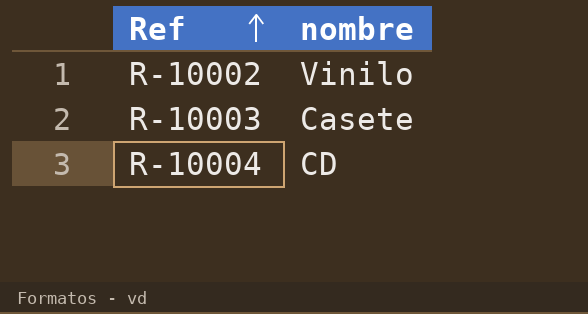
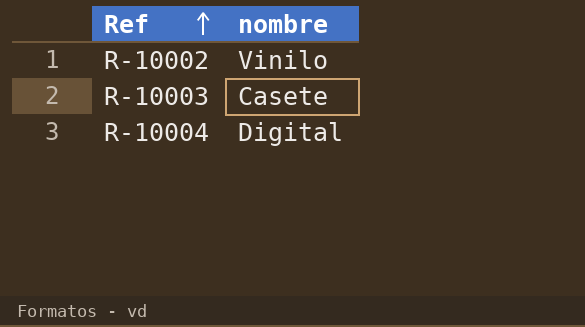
R-10004 | nombre: CD -> Digital

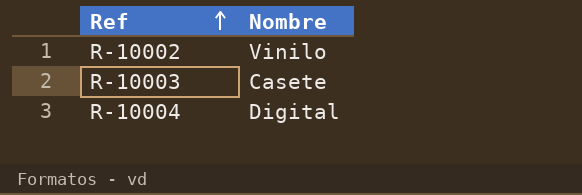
column name: nombre -> Nombre

